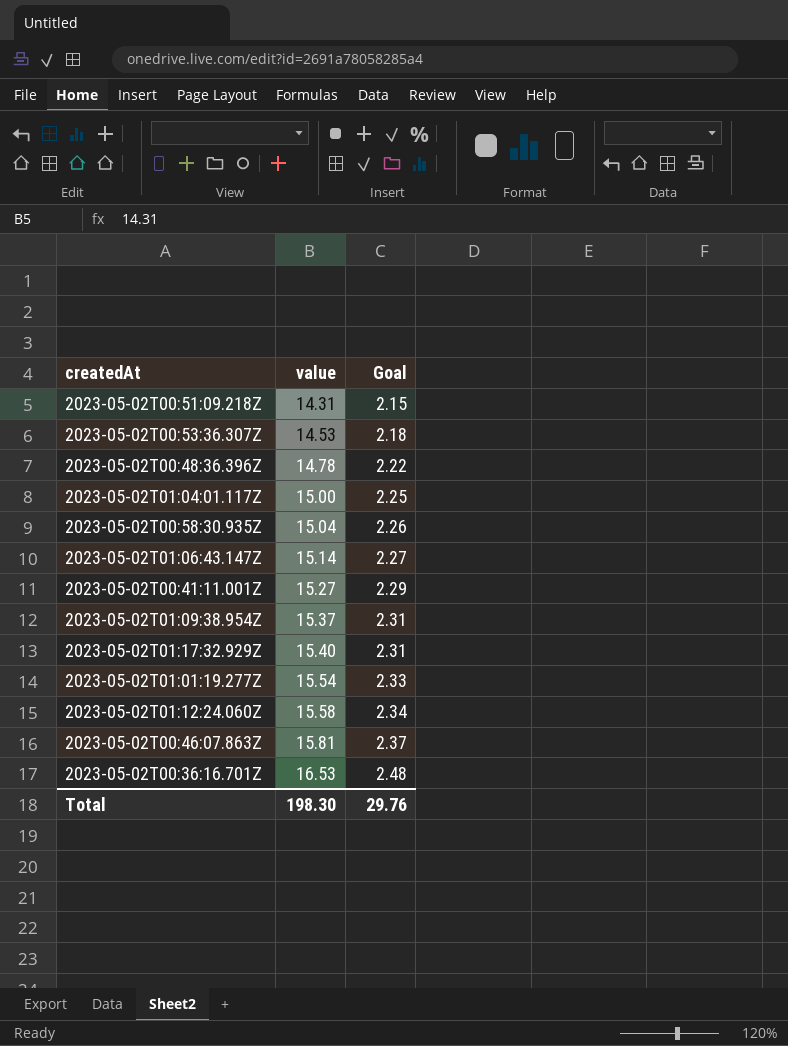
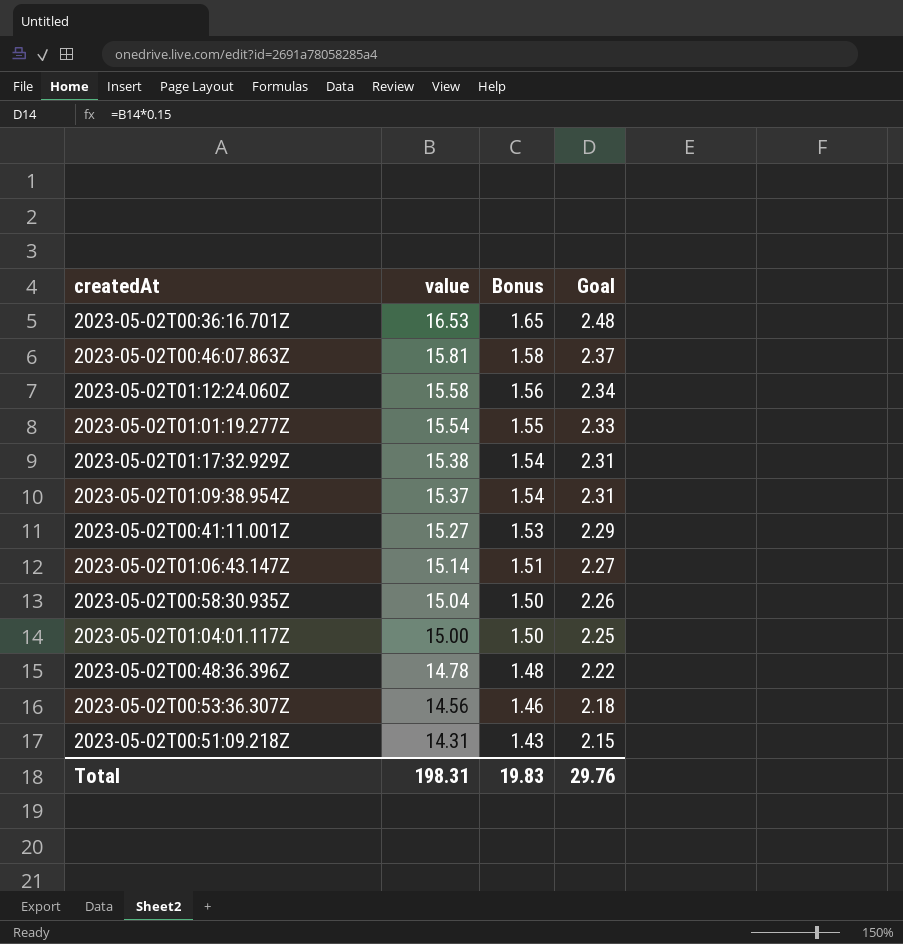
row order: value ascending -> value descending
column Bonus | formula: none -> [value] * 0.1
2023-05-02T01:17:32.929Z | value: 15.40 -> 15.38
2023-05-02T00:53:36.307Z | value: 14.53 -> 14.56
Total | value: 198.30 -> 198.31

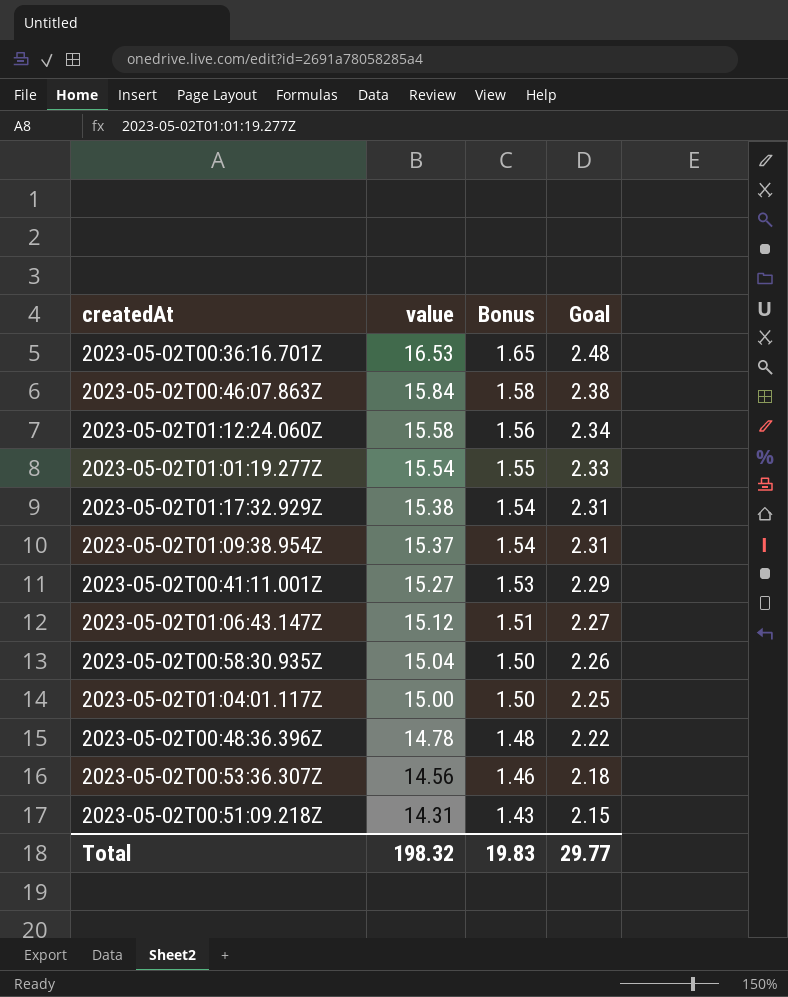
2023-05-02T00:46:07.863Z | value: 15.81 -> 15.84
2023-05-02T00:46:07.863Z | Goal: 2.37 -> 2.38
2023-05-02T01:06:43.147Z | value: 15.14 -> 15.12
Total | value: 198.31 -> 198.32
Total | Goal: 29.76 -> 29.77

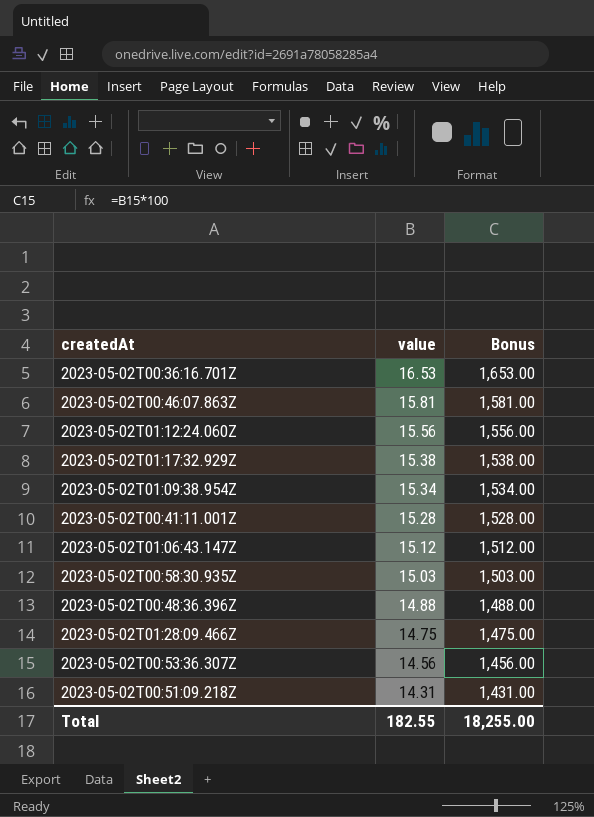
column Goal | formula: [value] * 0.15 -> none
column Bonus | formula: [value] * 0.1 -> [value] * 100
row 2023-05-02T01:01:19.277Z: 15.54 | 1.55 | 2.33 -> none
row 2023-05-02T01:04:01.117Z: 15.00 | 1.50 | 2.25 -> none
2023-05-02T00:46:07.863Z | value: 15.84 -> 15.81
2023-05-02T01:12:24.060Z | value: 15.58 -> 15.56
2023-05-02T01:09:38.954Z | value: 15.37 -> 15.34
2023-05-02T00:41:11.001Z | value: 15.27 -> 15.28
2023-05-02T00:58:30.935Z | value: 15.04 -> 15.03
2023-05-02T00:48:36.396Z | value: 14.78 -> 14.88
row 2023-05-02T01:28:09.466Z: none -> 14.75 | 1,475.00
Total | value: 198.32 -> 182.55
Total | Bonus: 19.83 -> 18,255.00

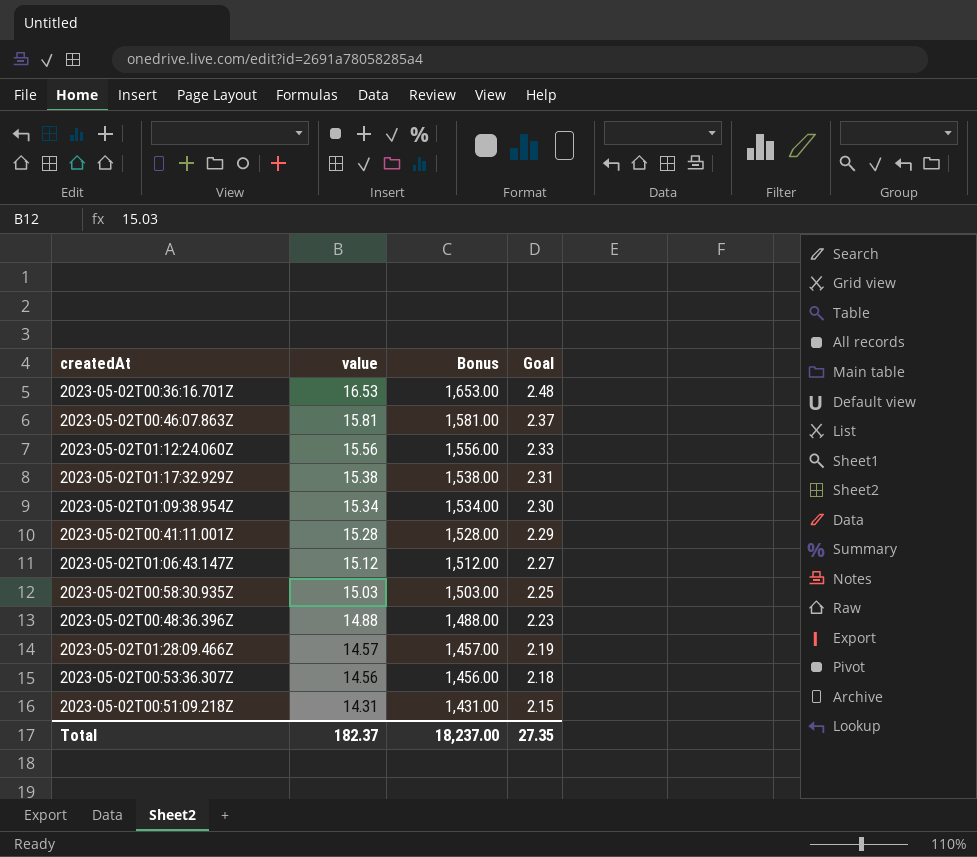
column Goal | formula: none -> [value] * 0.15
2023-05-02T01:28:09.466Z | value: 14.75 -> 14.57
2023-05-02T01:28:09.466Z | Bonus: 1,475.00 -> 1,457.00
Total | value: 182.55 -> 182.37
Total | Bonus: 18,255.00 -> 18,237.00

